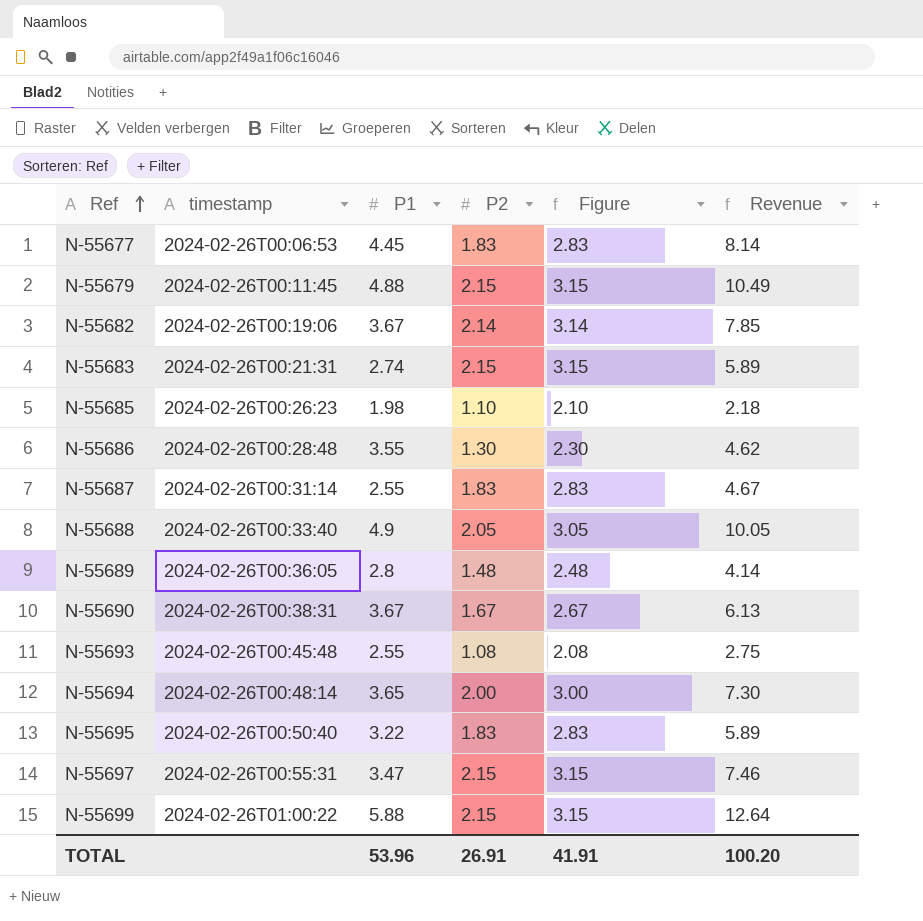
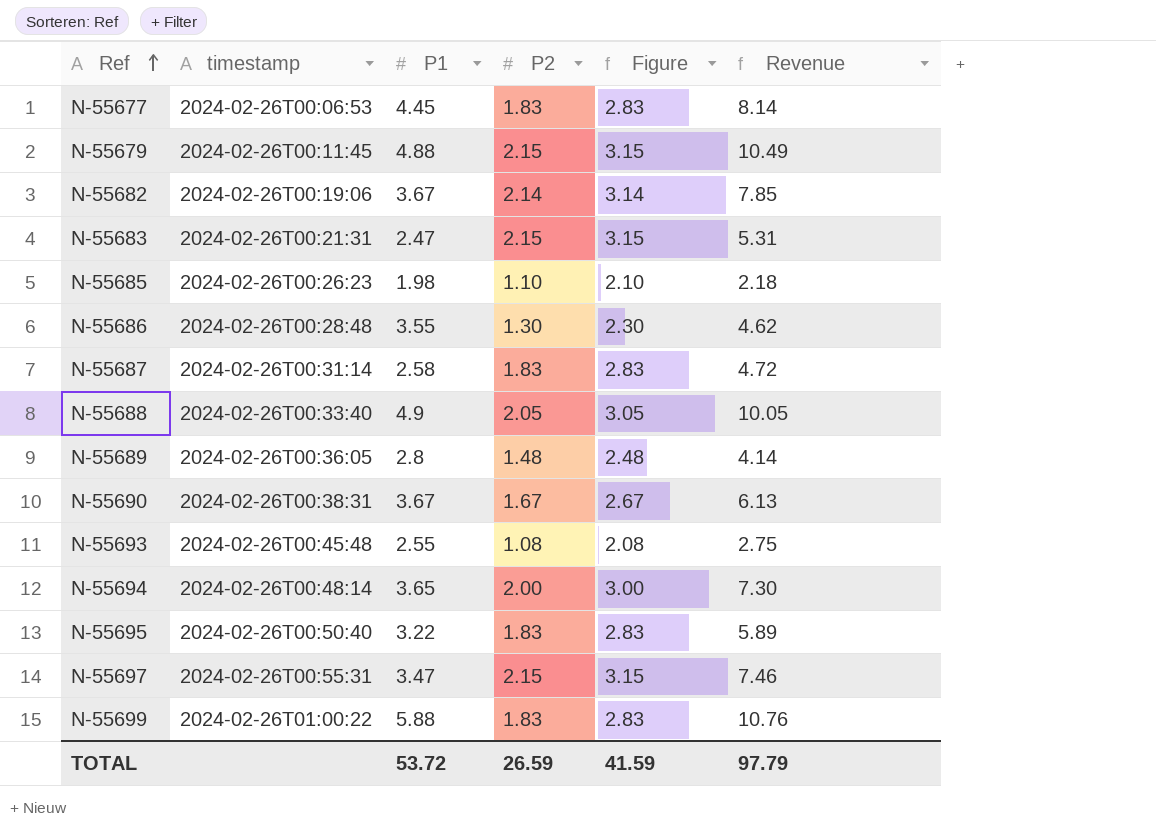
N-55683 | P1: 2.74 -> 2.47
N-55683 | Revenue: 5.89 -> 5.31
N-55687 | P1: 2.55 -> 2.58
N-55687 | Revenue: 4.67 -> 4.72
N-55699 | P2: 2.15 -> 1.83
N-55699 | Figure: 3.15 -> 2.83
N-55699 | Revenue: 12.64 -> 10.76
TOTAL | P1: 53.96 -> 53.72
TOTAL | P2: 26.91 -> 26.59
TOTAL | Figure: 41.91 -> 41.59
TOTAL | Revenue: 100.20 -> 97.79

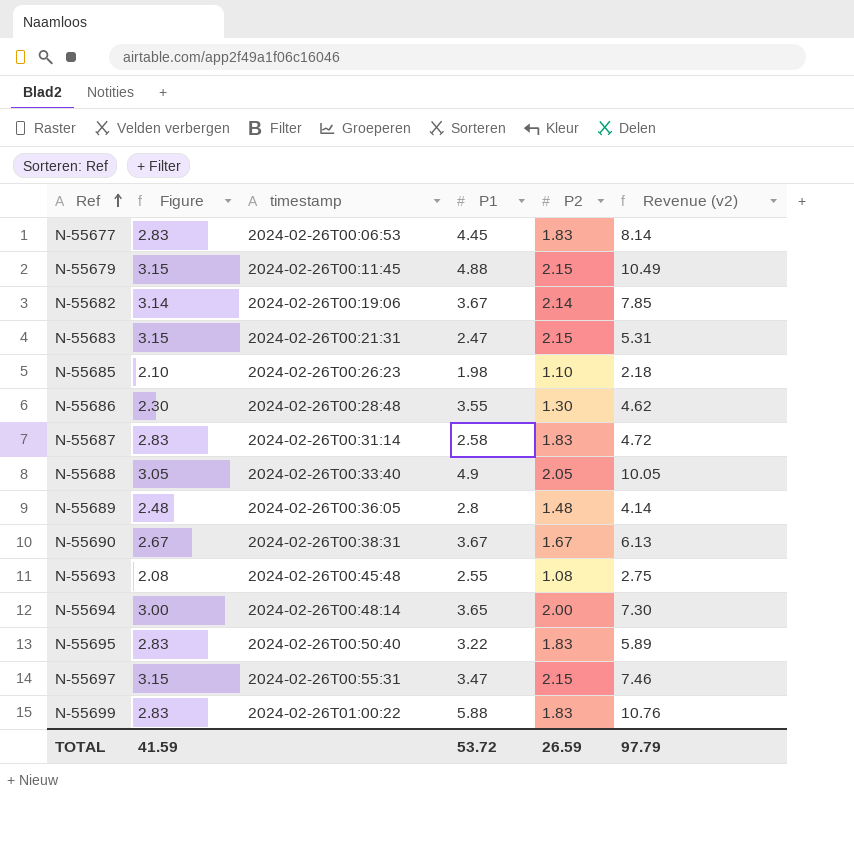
column Figure | position: 5 -> 2
column name: Revenue -> Revenue (v2)

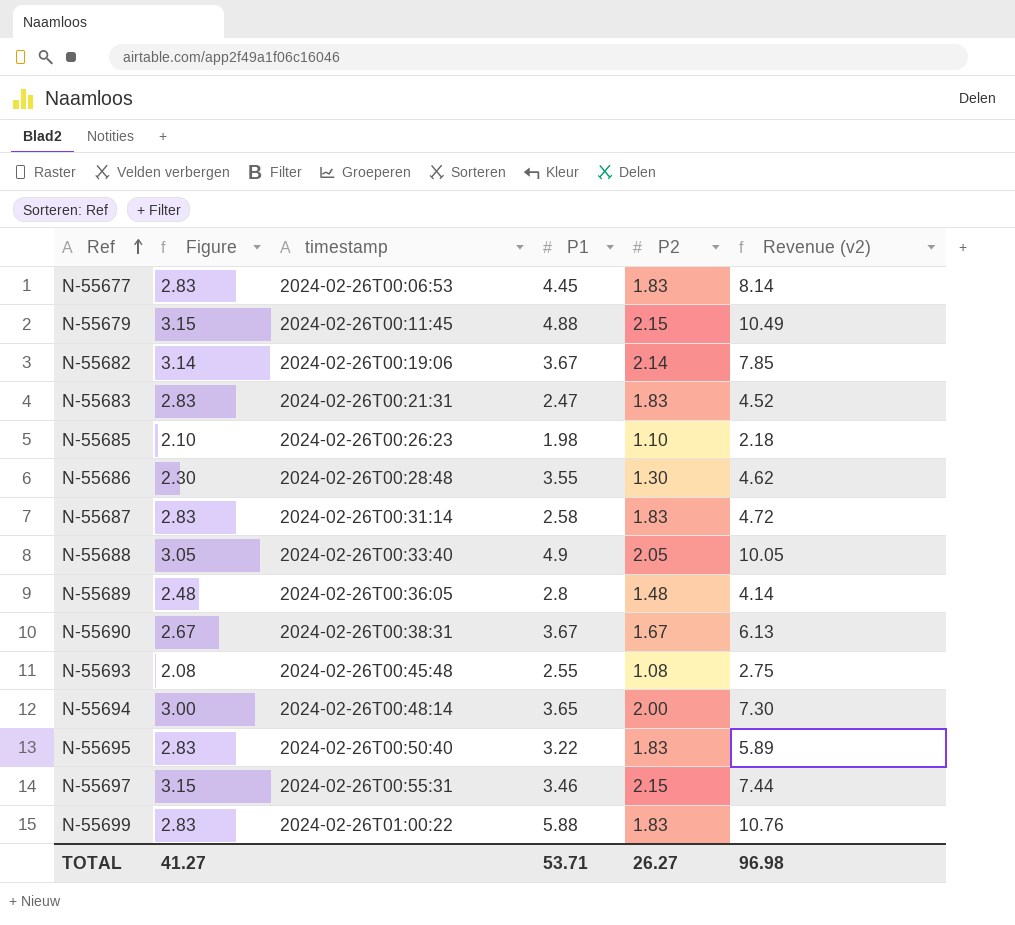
N-55683 | Figure: 3.15 -> 2.83
N-55683 | P2: 2.15 -> 1.83
N-55683 | Revenue (v2): 5.31 -> 4.52
N-55697 | P1: 3.47 -> 3.46
N-55697 | Revenue (v2): 7.46 -> 7.44
TOTAL | Figure: 41.59 -> 41.27
TOTAL | P1: 53.72 -> 53.71
TOTAL | P2: 26.59 -> 26.27
TOTAL | Revenue (v2): 97.79 -> 96.98

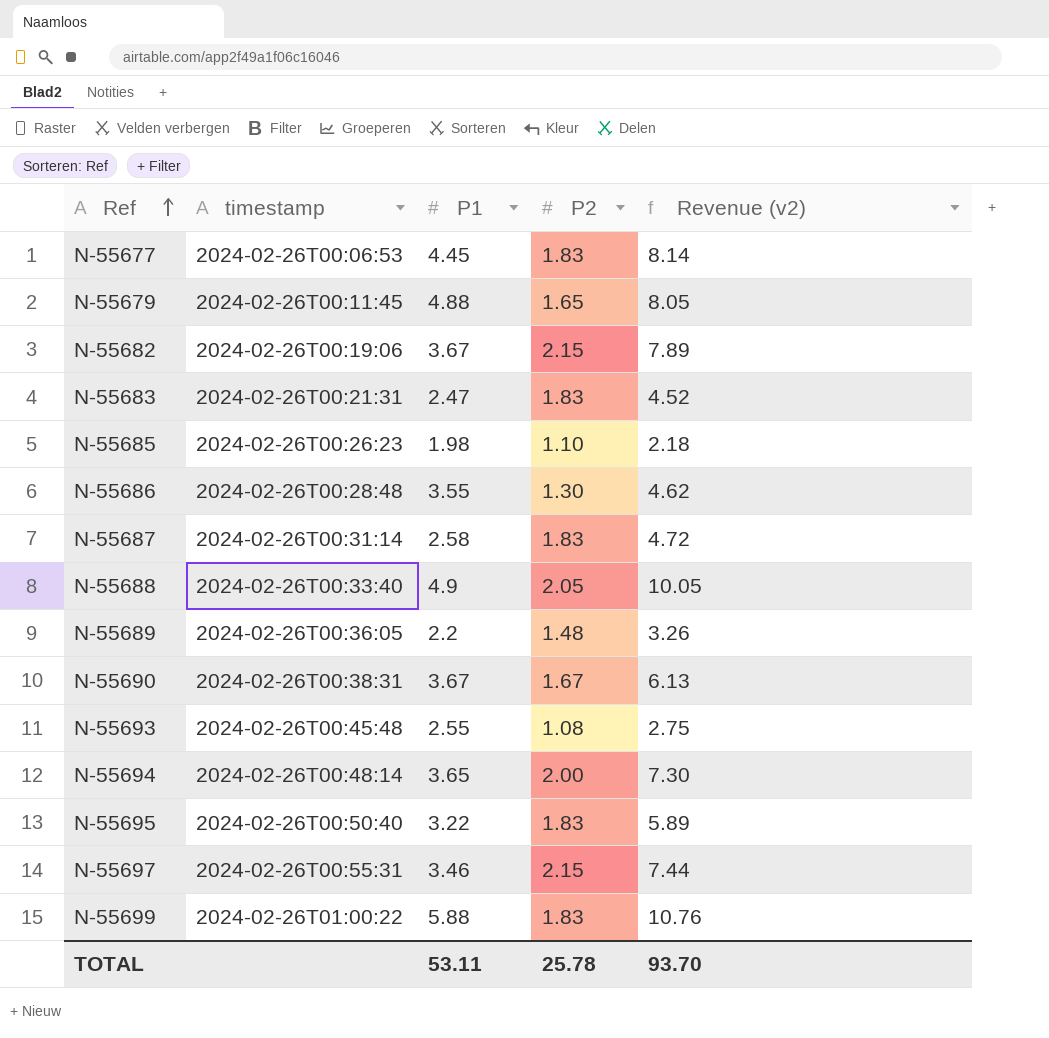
column Figure | formula: [P2] + 1 -> none
N-55679 | P2: 2.15 -> 1.65
N-55679 | Revenue (v2): 10.49 -> 8.05
N-55682 | P2: 2.14 -> 2.15
N-55682 | Revenue (v2): 7.85 -> 7.89
N-55689 | P1: 2.8 -> 2.2
N-55689 | Revenue (v2): 4.14 -> 3.26
TOTAL | P1: 53.71 -> 53.11
TOTAL | P2: 26.27 -> 25.78
TOTAL | Revenue (v2): 96.98 -> 93.70

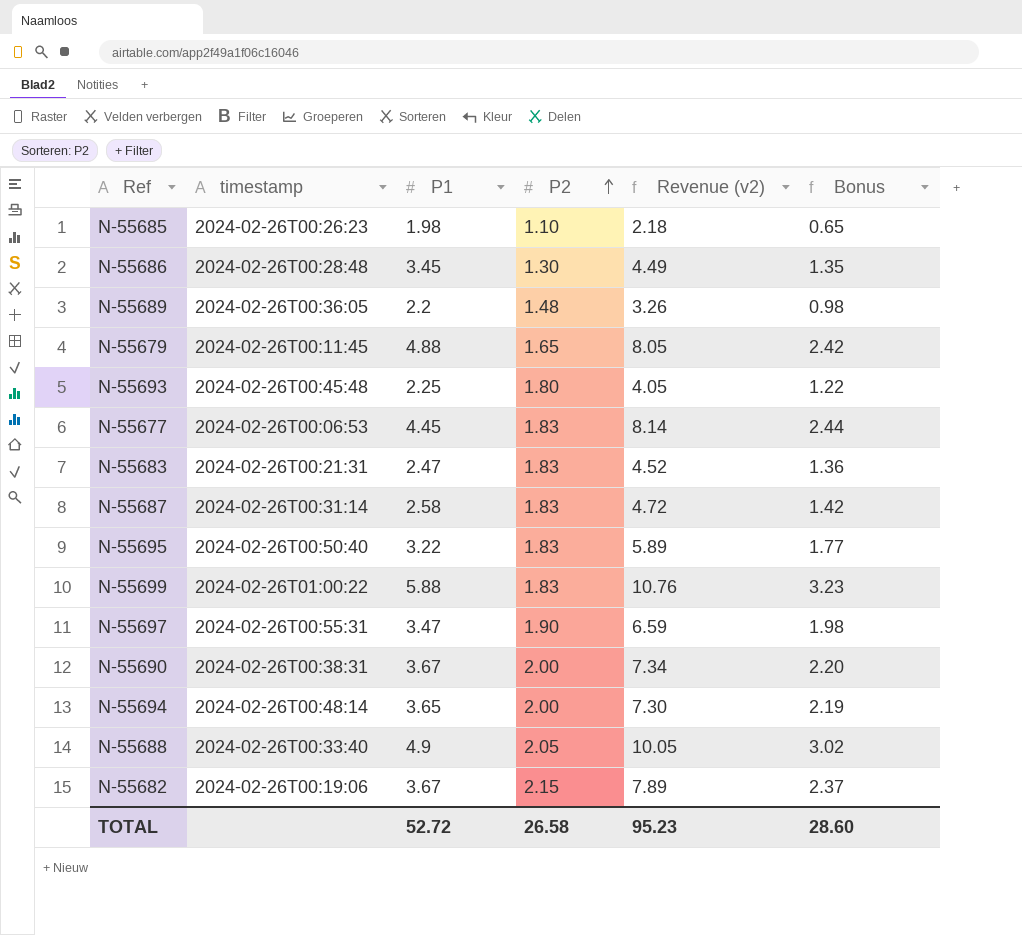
row order: Ref ascending -> P2 ascending
column Bonus | formula: none -> [Revenue (v2)] * 0.3
N-55686 | P1: 3.55 -> 3.45
N-55686 | Revenue (v2): 4.62 -> 4.49
N-55693 | P1: 2.55 -> 2.25
N-55693 | P2: 1.08 -> 1.80
N-55693 | Revenue (v2): 2.75 -> 4.05
N-55697 | P1: 3.46 -> 3.47
N-55697 | P2: 2.15 -> 1.90
N-55697 | Revenue (v2): 7.44 -> 6.59
N-55690 | P2: 1.67 -> 2.00
N-55690 | Revenue (v2): 6.13 -> 7.34
TOTAL | P1: 53.11 -> 52.72
TOTAL | P2: 25.78 -> 26.58
TOTAL | Revenue (v2): 93.70 -> 95.23

